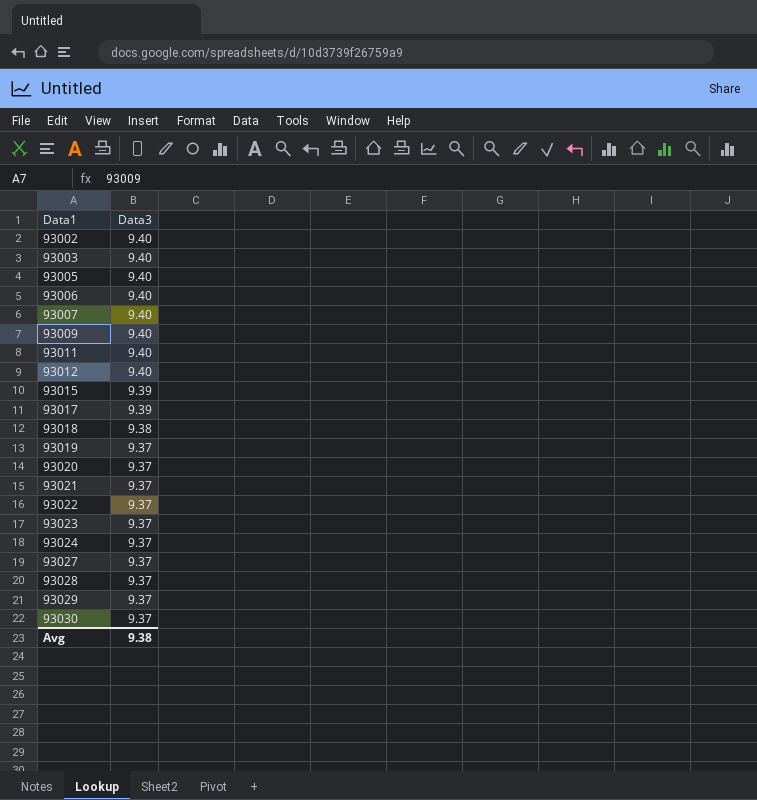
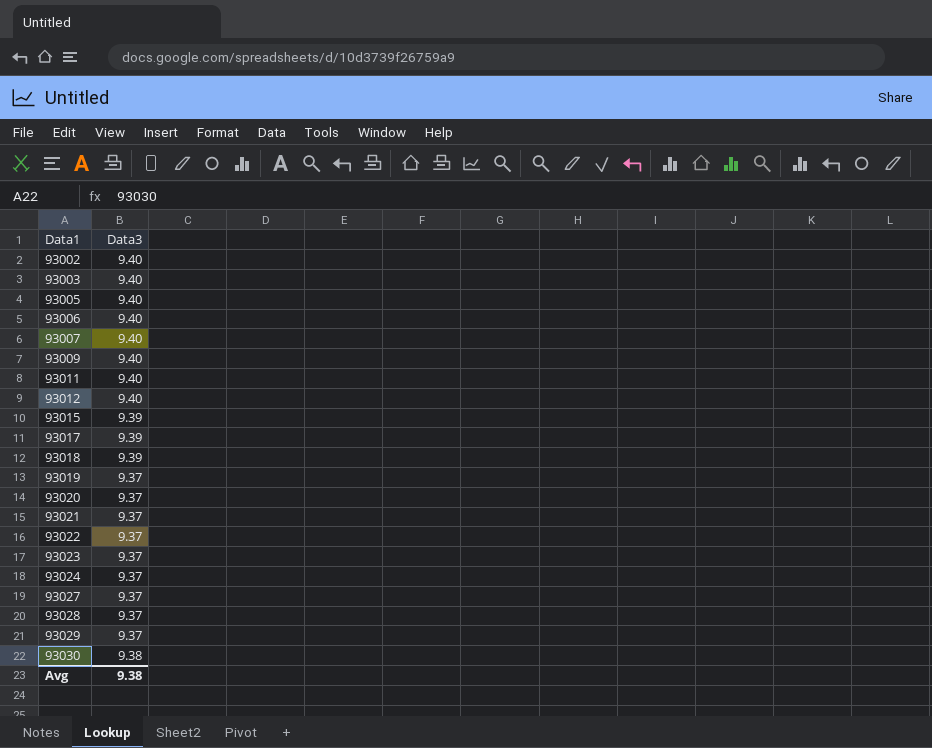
93018 | Data3: 9.38 -> 9.39
93030 | Data3: 9.37 -> 9.38

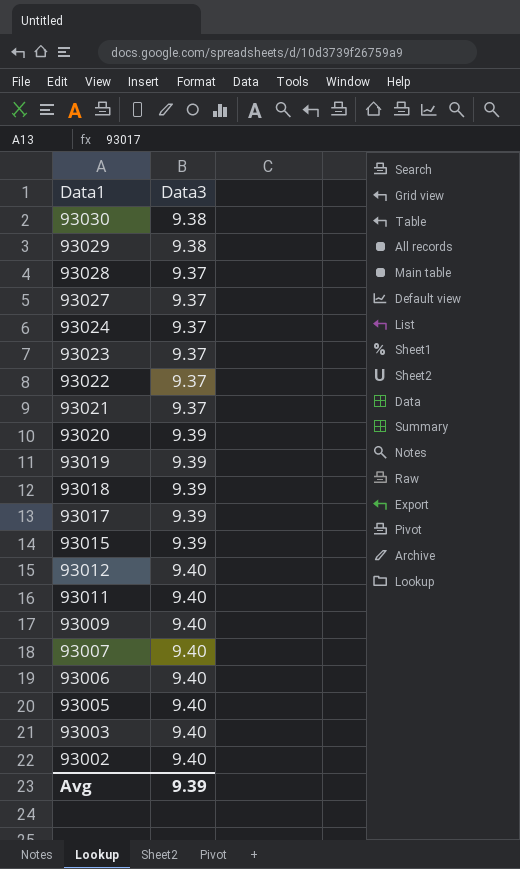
row order: Data1 ascending -> Data1 descending
93029 | Data3: 9.37 -> 9.38
93020 | Data3: 9.37 -> 9.39
93019 | Data3: 9.37 -> 9.39
Avg | Data3: 9.38 -> 9.39

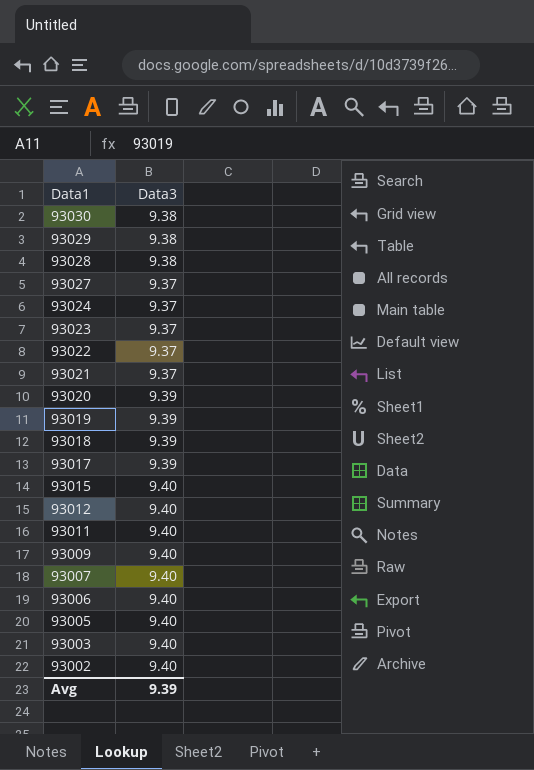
93028 | Data3: 9.37 -> 9.38
93015 | Data3: 9.39 -> 9.40

